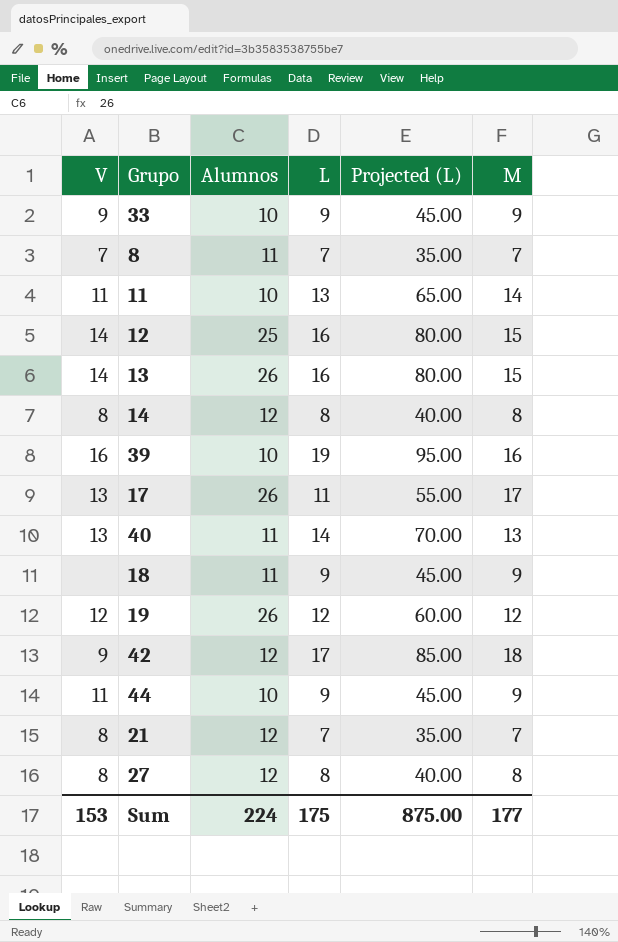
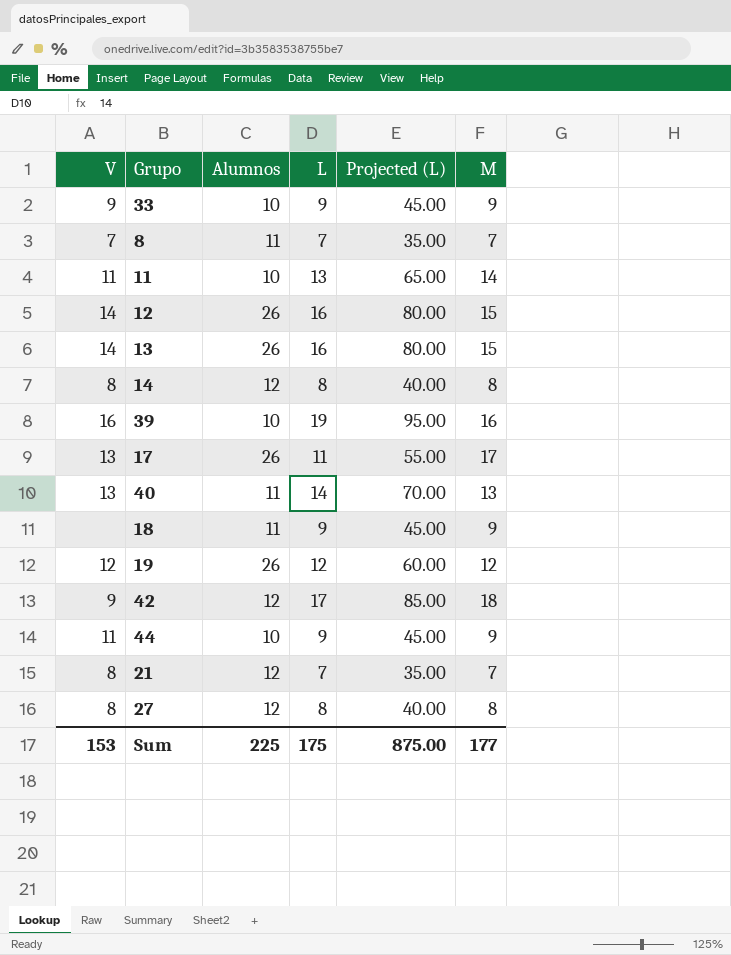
12 | Alumnos: 25 -> 26
Sum | Alumnos: 224 -> 225

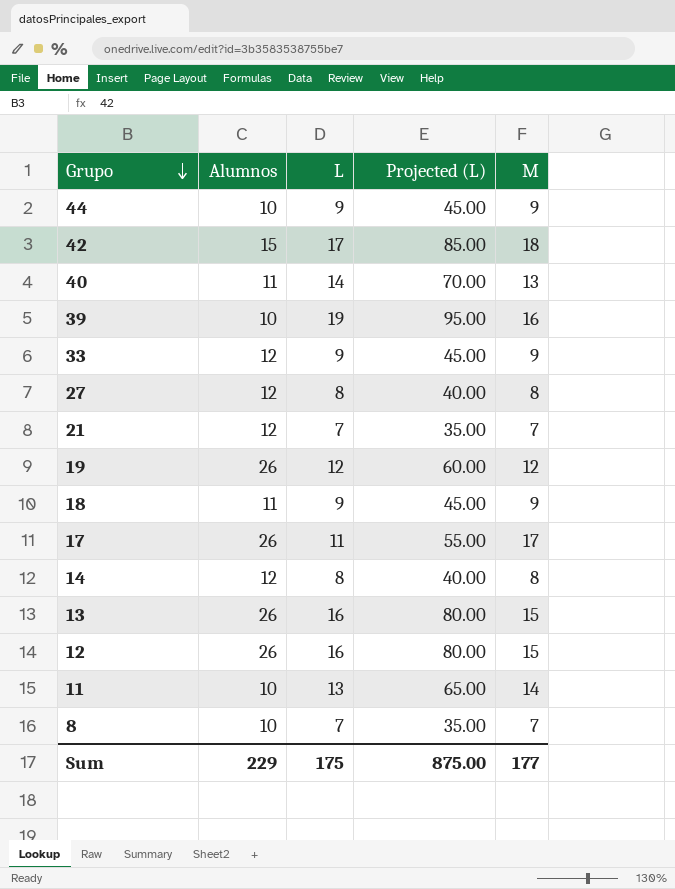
row order: none -> Grupo descending
column V | position: 1 -> none
42 | Alumnos: 12 -> 15
33 | Alumnos: 10 -> 12
8 | Alumnos: 11 -> 10
Sum | Alumnos: 225 -> 229

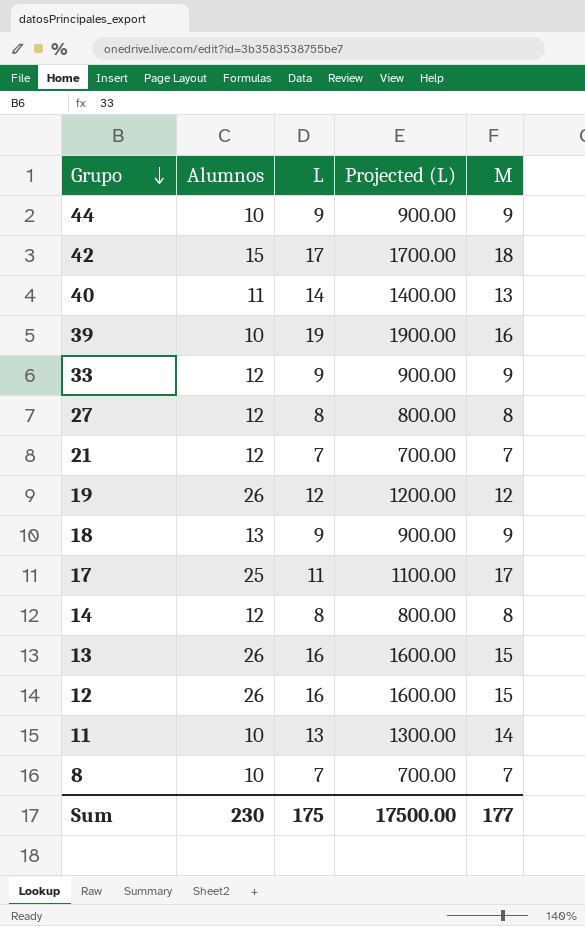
column Projected (L) | formula: [L] * 5 -> [L] * 100
18 | Alumnos: 11 -> 13
17 | Alumnos: 26 -> 25
Sum | Alumnos: 229 -> 230
Sum | Projected (L): 875.00 -> 17500.00

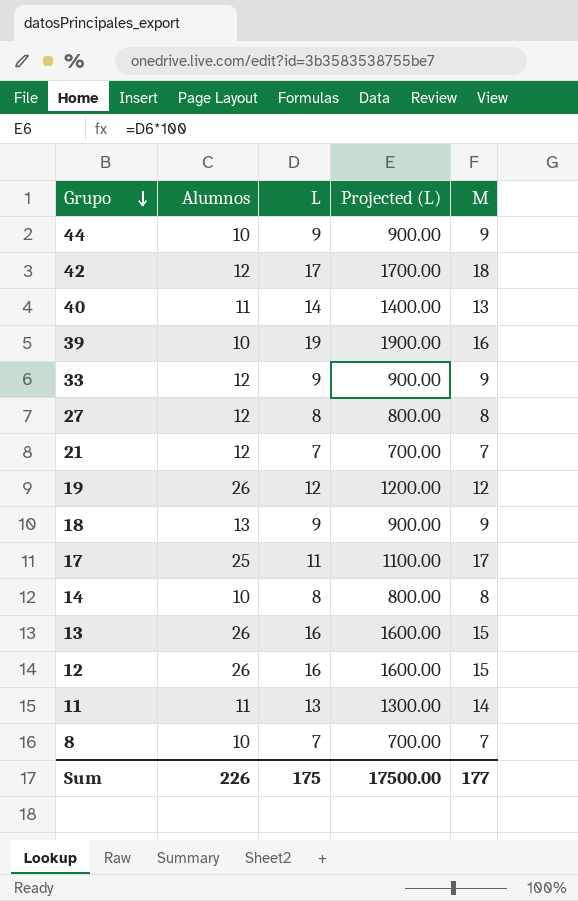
42 | Alumnos: 15 -> 12
14 | Alumnos: 12 -> 10
11 | Alumnos: 10 -> 11
Sum | Alumnos: 230 -> 226

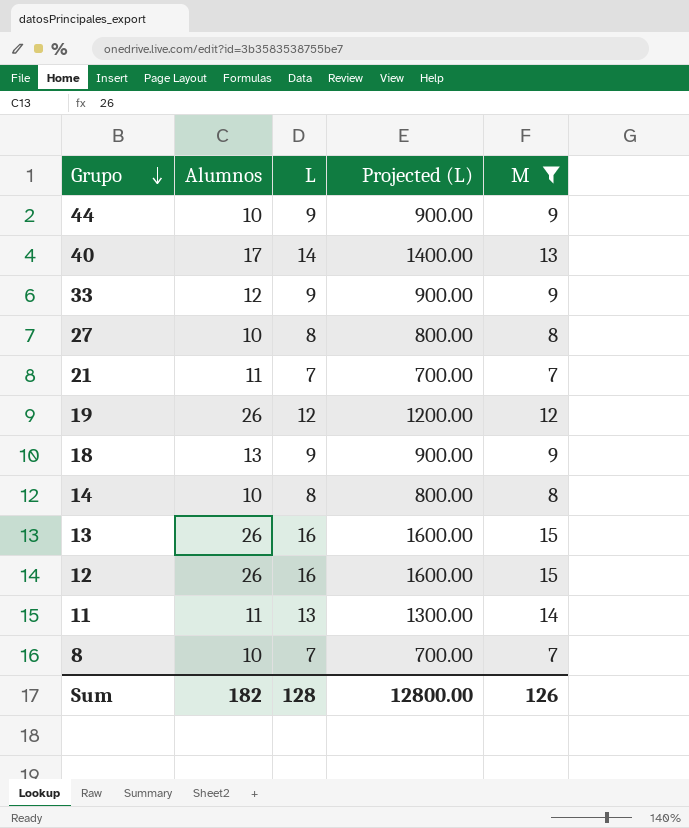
filter: none -> M <= 15
40 | Alumnos: 11 -> 17
27 | Alumnos: 12 -> 10
21 | Alumnos: 12 -> 11
Sum | Alumnos: 226 -> 182
Sum | L: 175 -> 128
Sum | Projected (L): 17500.00 -> 12800.00
Sum | M: 177 -> 126

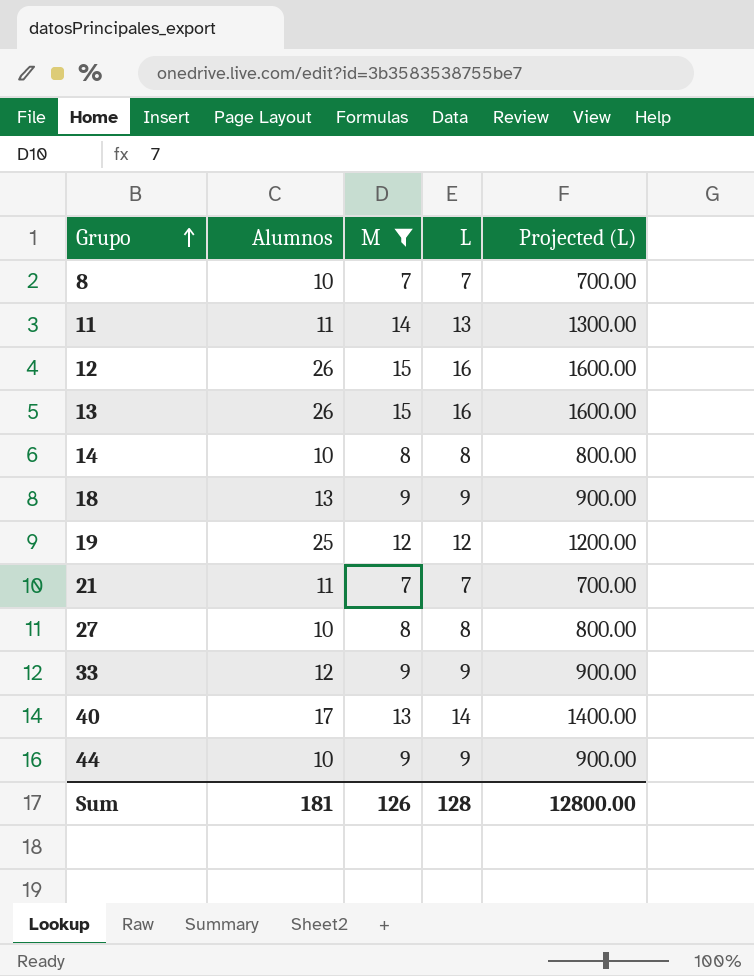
row order: Grupo descending -> Grupo ascending
column M | position: 5 -> 3
19 | Alumnos: 26 -> 25
Sum | Alumnos: 182 -> 181

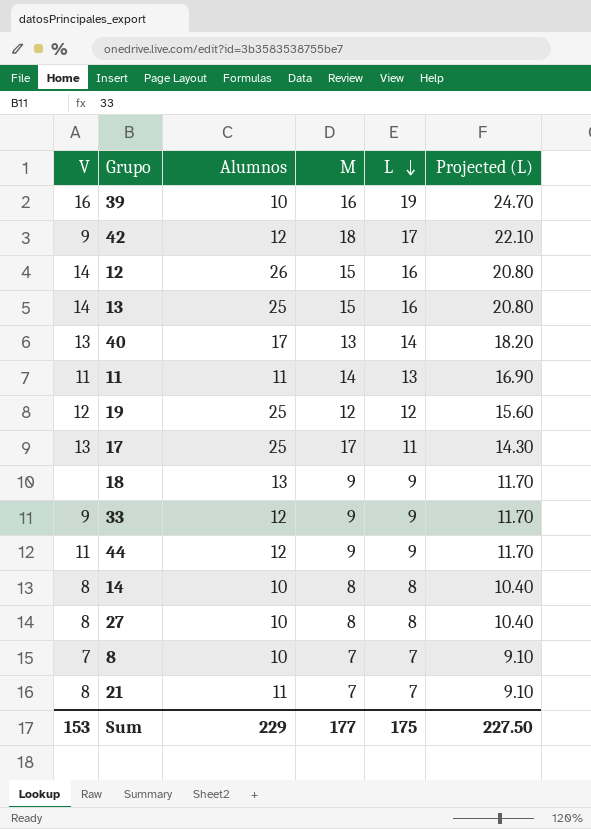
filter: M <= 15 -> none
row order: Grupo ascending -> L descending
column V | position: none -> 1
column Projected (L) | formula: [L] * 100 -> [L] * 1.3
13 | Alumnos: 26 -> 25
44 | Alumnos: 10 -> 12
Sum | Alumnos: 181 -> 229
Sum | M: 126 -> 177
Sum | L: 128 -> 175
Sum | Projected (L): 12800.00 -> 227.50

